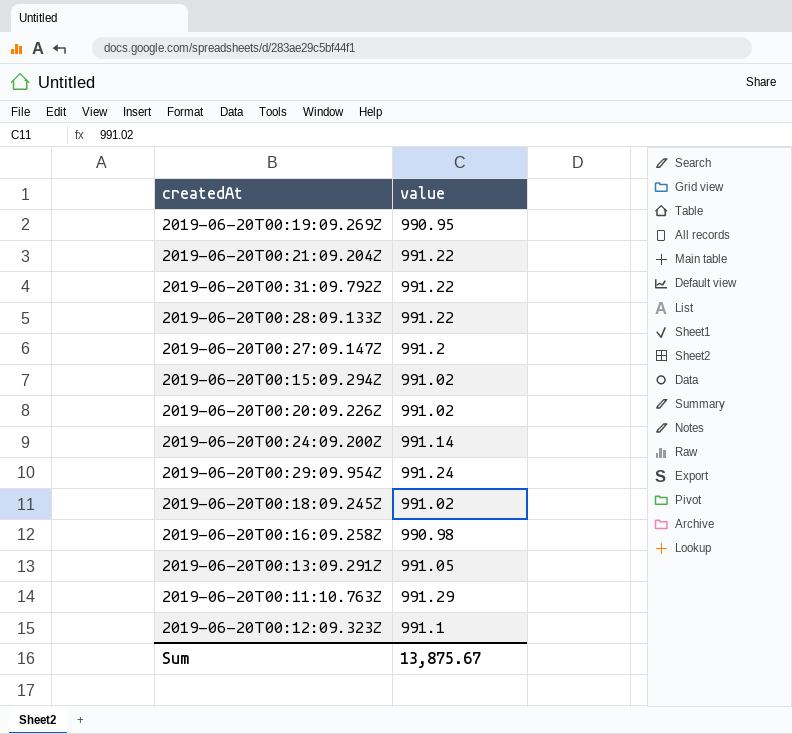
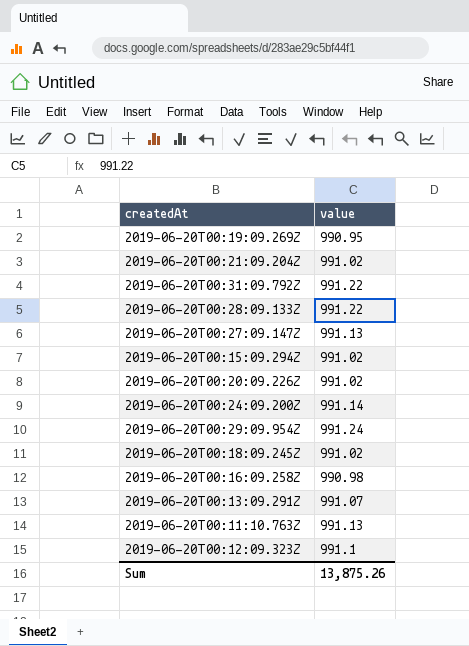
2019-06-20T00:21:09.204Z | value: 991.22 -> 991.02
2019-06-20T00:27:09.147Z | value: 991.2 -> 991.13
2019-06-20T00:13:09.291Z | value: 991.05 -> 991.07
2019-06-20T00:11:10.763Z | value: 991.29 -> 991.13
Sum | value: 13,875.67 -> 13,875.26

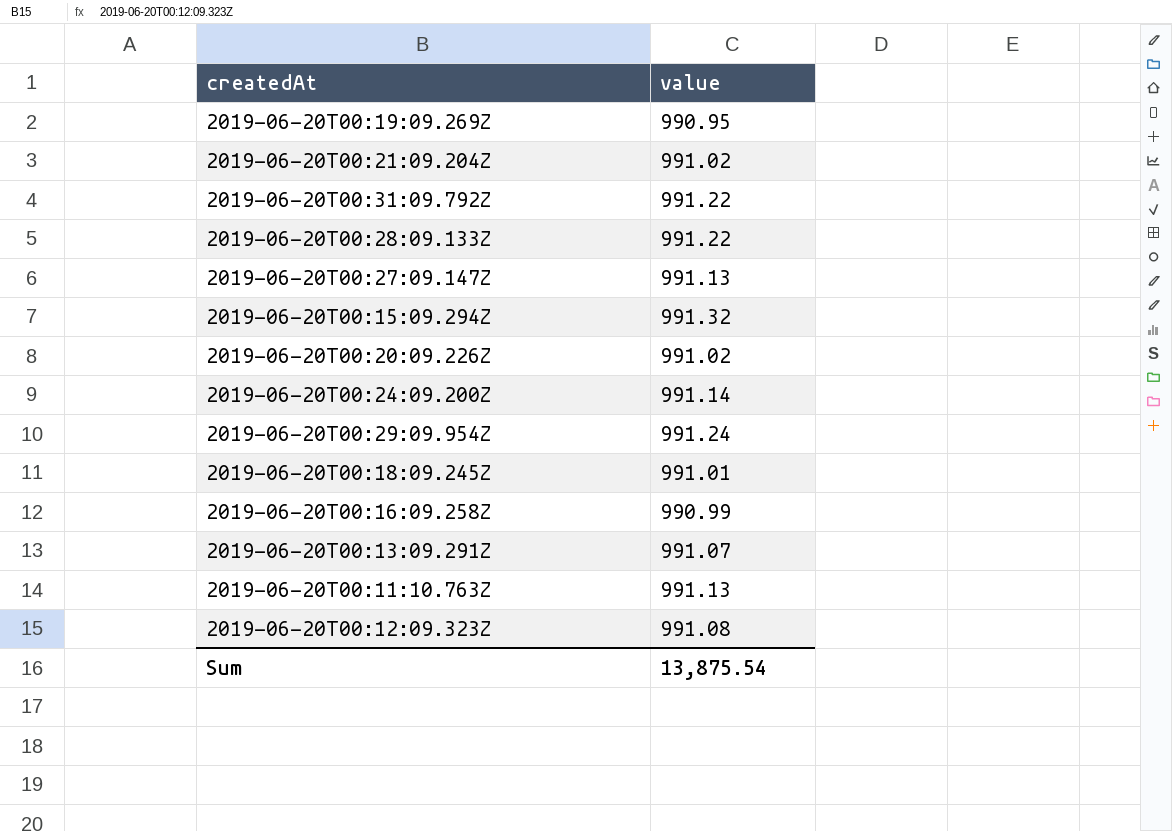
2019-06-20T00:15:09.294Z | value: 991.02 -> 991.32
2019-06-20T00:18:09.245Z | value: 991.02 -> 991.01
2019-06-20T00:16:09.258Z | value: 990.98 -> 990.99
2019-06-20T00:12:09.323Z | value: 991.1 -> 991.08
Sum | value: 13,875.26 -> 13,875.54

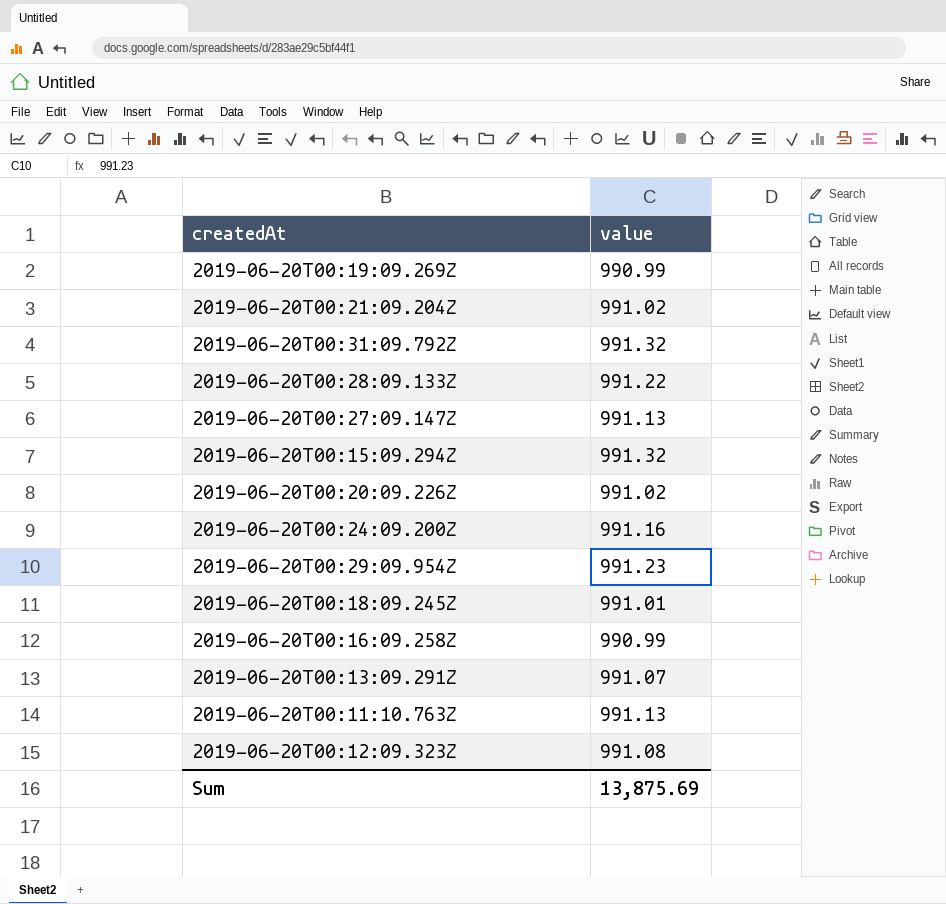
2019-06-20T00:19:09.269Z | value: 990.95 -> 990.99
2019-06-20T00:31:09.792Z | value: 991.22 -> 991.32
2019-06-20T00:24:09.200Z | value: 991.14 -> 991.16
2019-06-20T00:29:09.954Z | value: 991.24 -> 991.23
Sum | value: 13,875.54 -> 13,875.69

